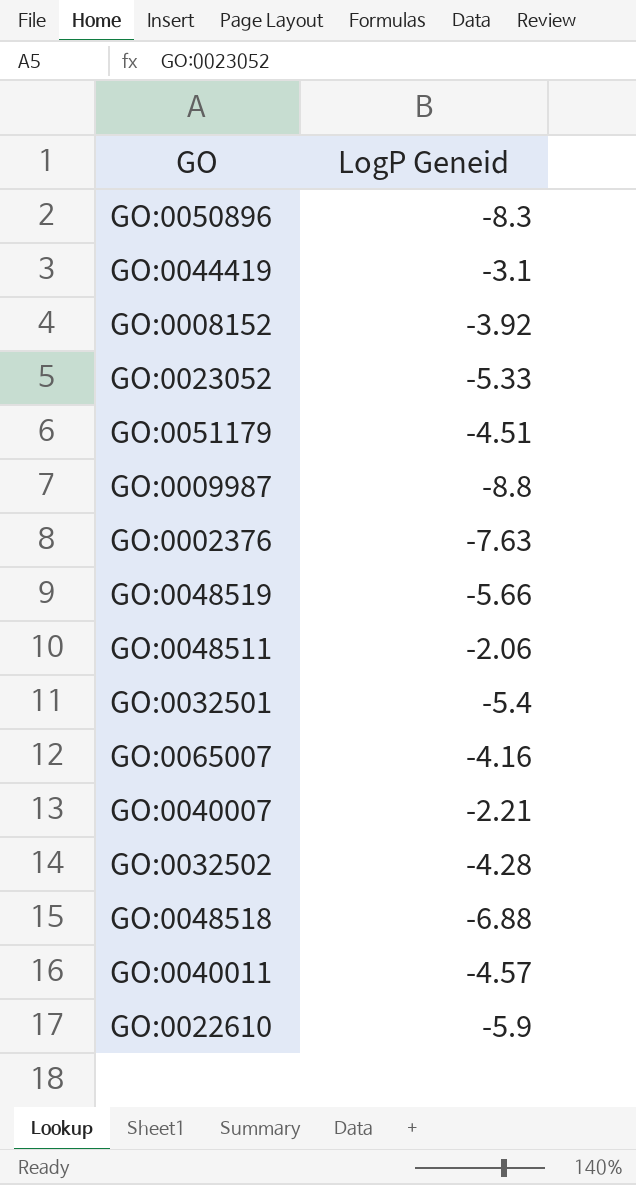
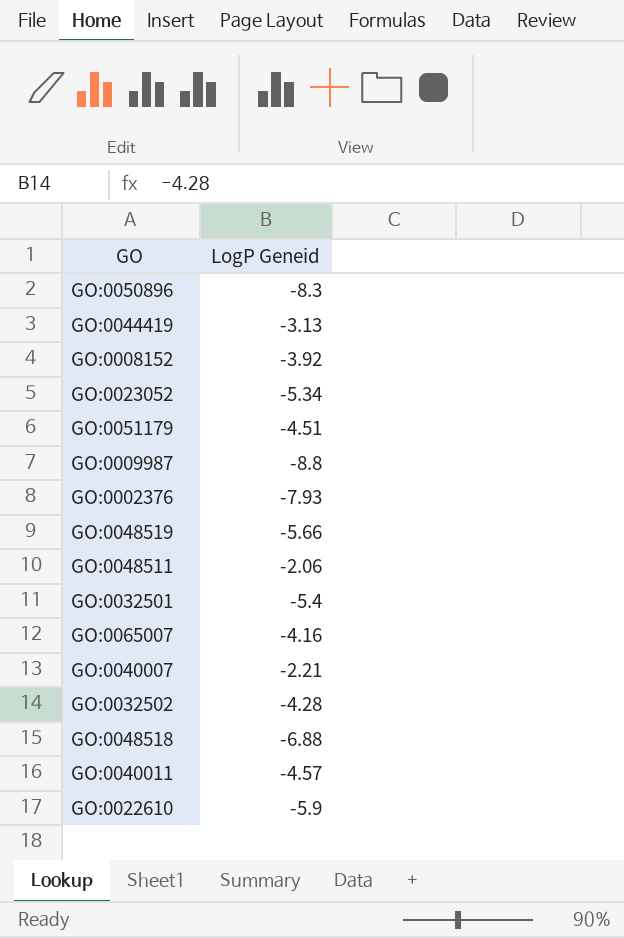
GO:0044419 | LogP Geneid: -3.1 -> -3.13
GO:0023052 | LogP Geneid: -5.33 -> -5.34
GO:0002376 | LogP Geneid: -7.63 -> -7.93

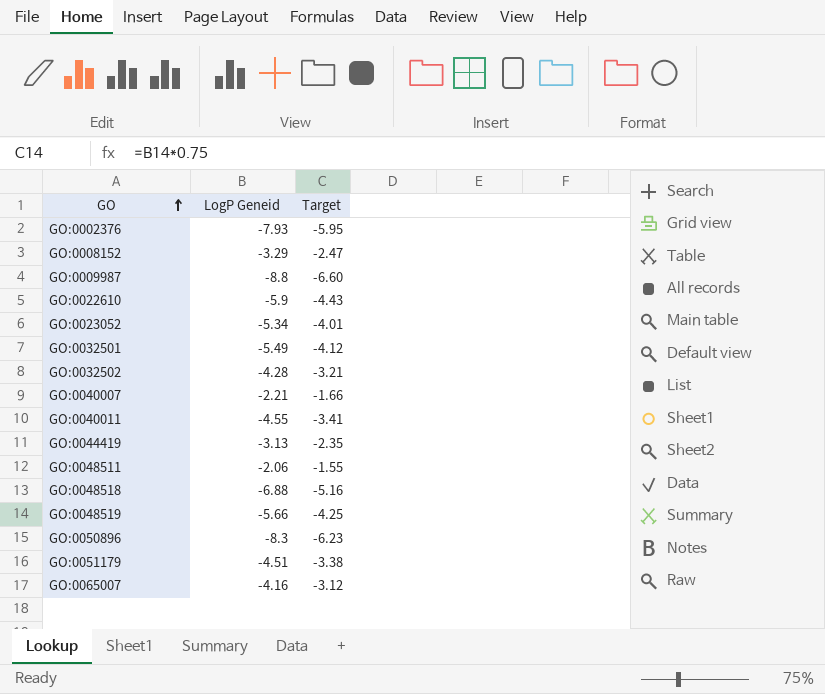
row order: none -> GO ascending
column Target | formula: none -> [LogP Geneid] * 0.75
GO:0008152 | LogP Geneid: -3.92 -> -3.29
GO:0032501 | LogP Geneid: -5.4 -> -5.49
GO:0040011 | LogP Geneid: -4.57 -> -4.55

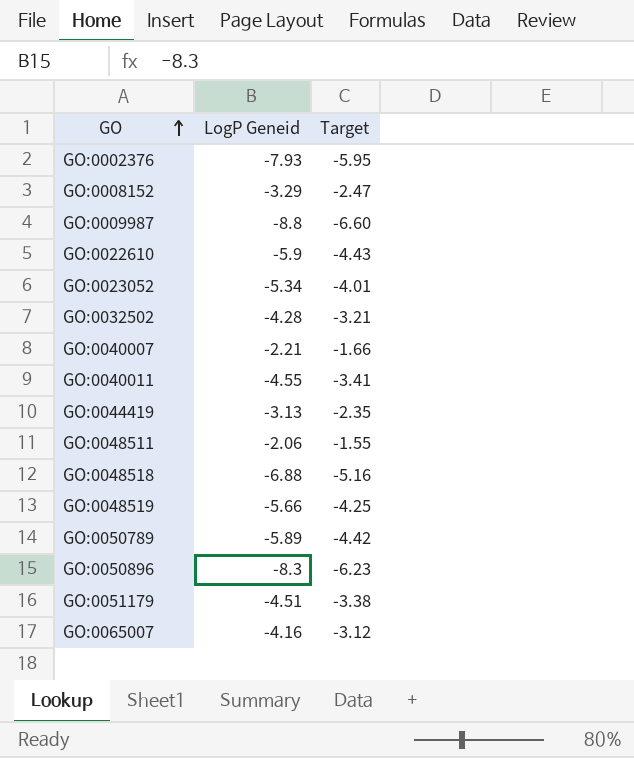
row GO:0032501: -5.49 | -4.12 -> none
row GO:0050789: none -> -5.89 | -4.42

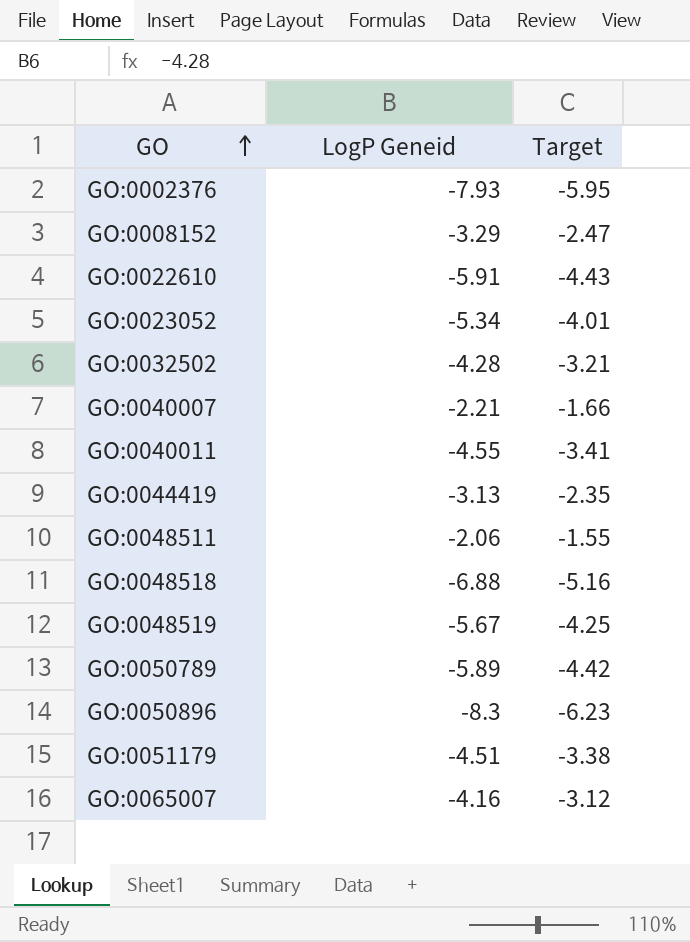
row GO:0009987: -8.8 | -6.60 -> none
GO:0022610 | LogP Geneid: -5.9 -> -5.91
GO:0048519 | LogP Geneid: -5.66 -> -5.67

